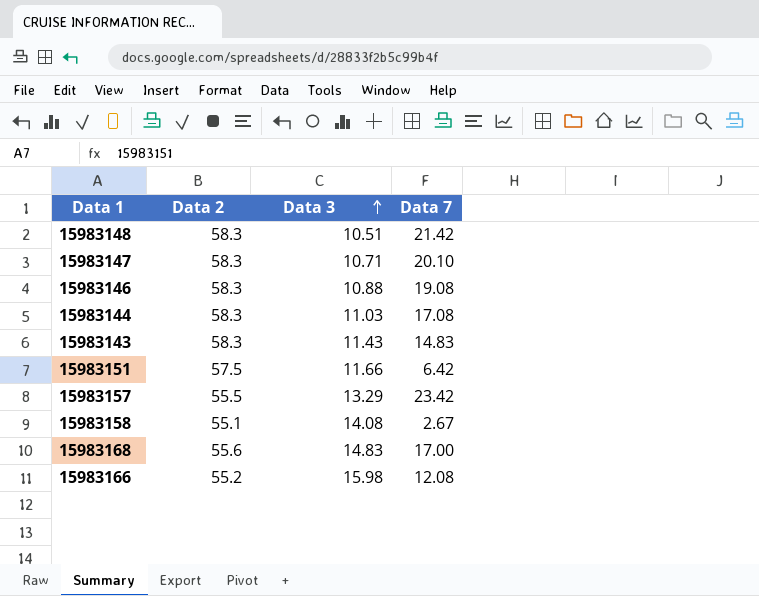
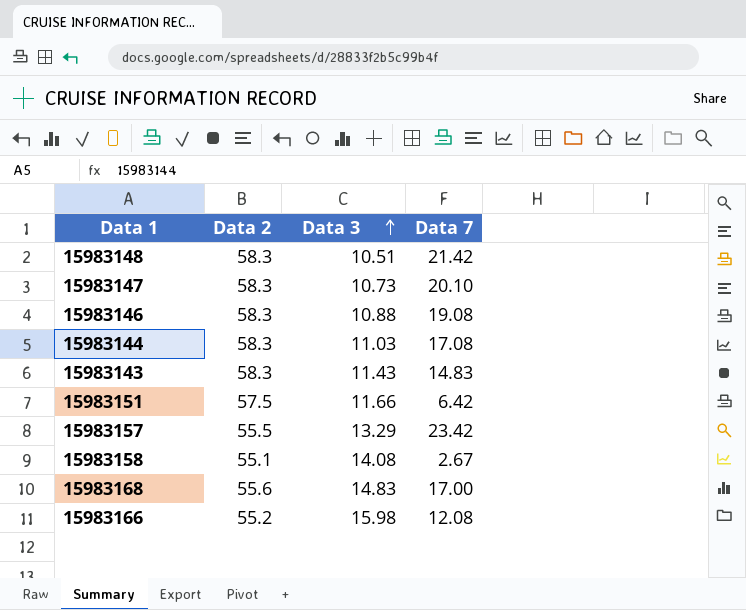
15983147 | Data 3: 10.71 -> 10.73

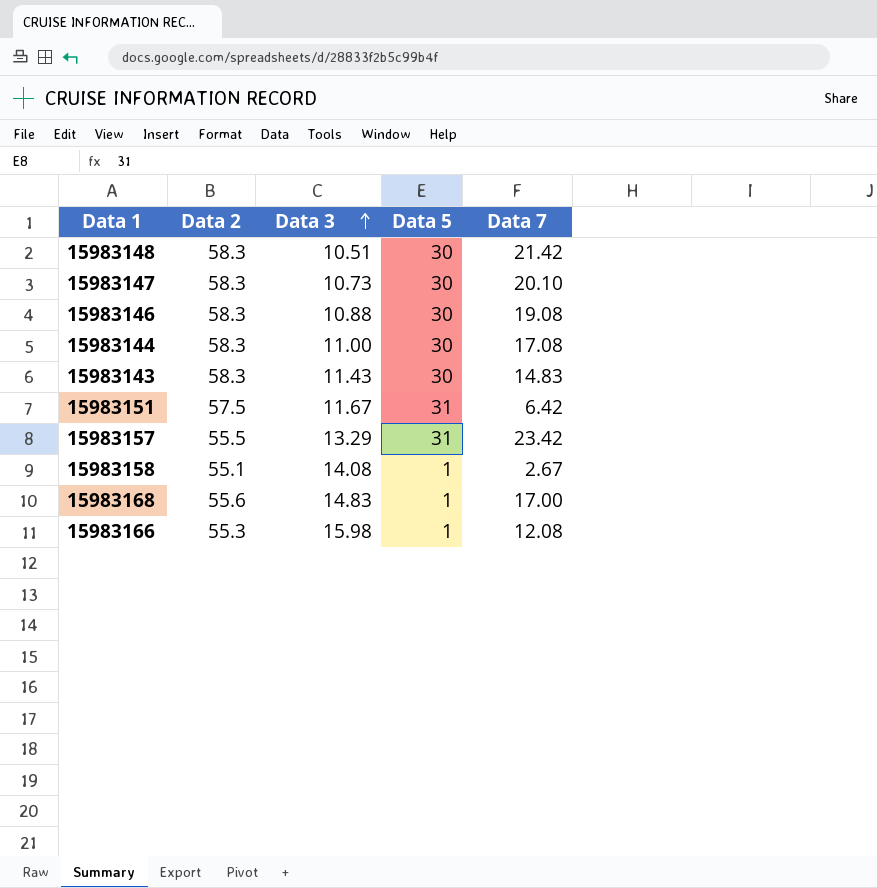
column Data 5 | position: none -> 4
15983144 | Data 3: 11.03 -> 11.00
15983151 | Data 3: 11.66 -> 11.67
15983166 | Data 2: 55.2 -> 55.3

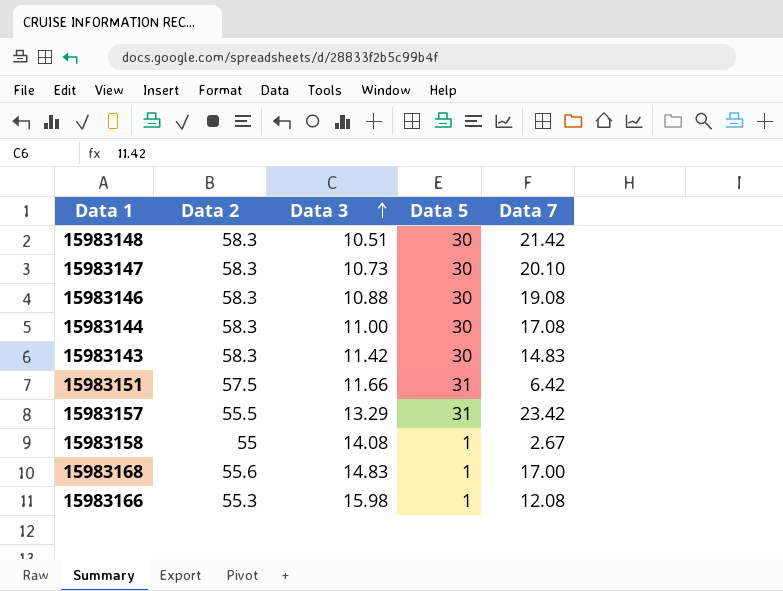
15983143 | Data 3: 11.43 -> 11.42
15983151 | Data 3: 11.67 -> 11.66
15983158 | Data 2: 55.1 -> 55

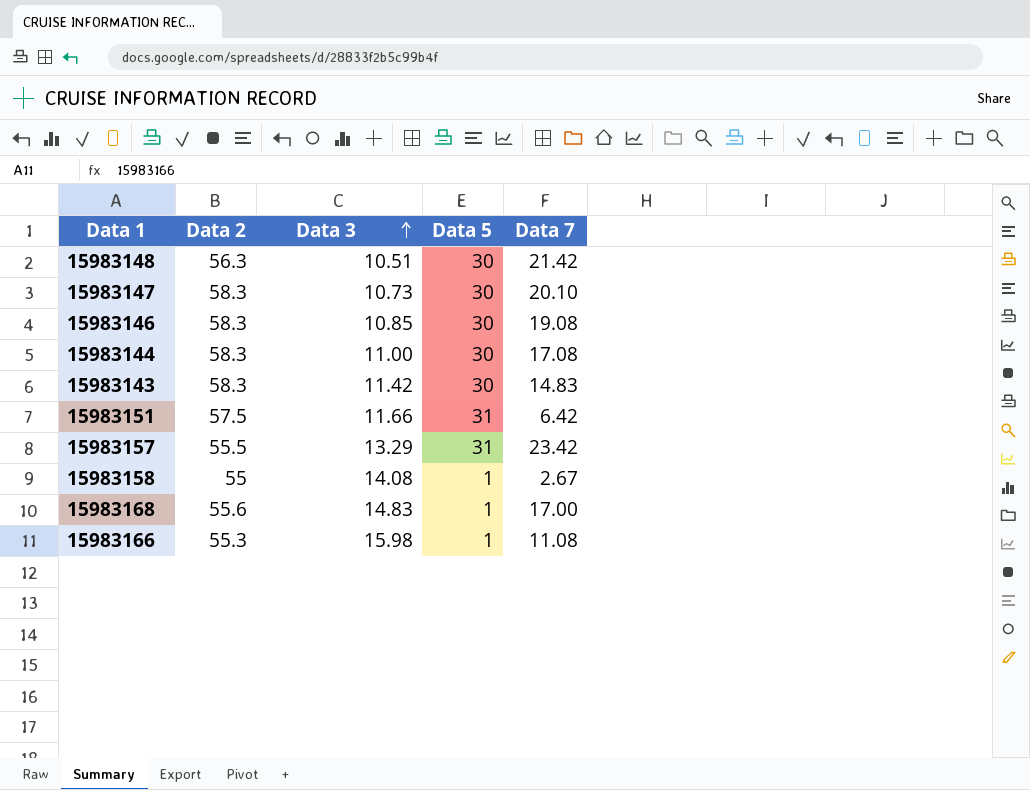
15983148 | Data 2: 58.3 -> 56.3
15983146 | Data 3: 10.88 -> 10.85
15983166 | Data 7: 12.08 -> 11.08

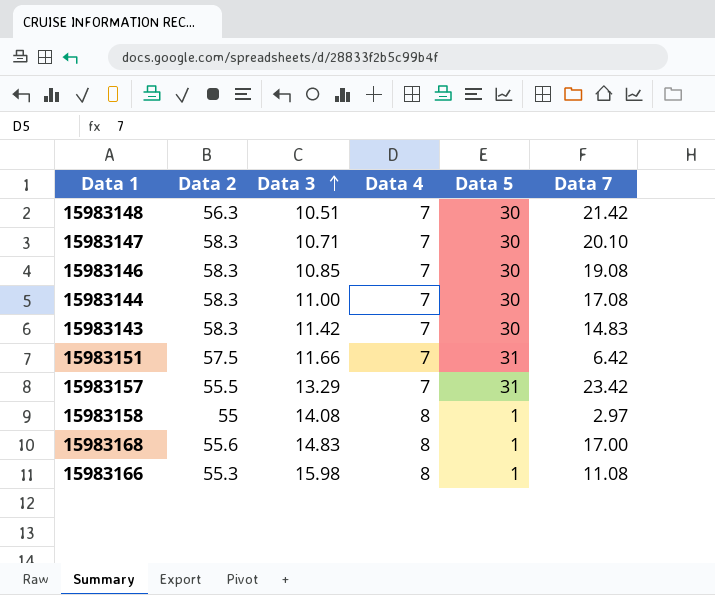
column Data 4 | position: none -> 4
15983147 | Data 3: 10.73 -> 10.71
15983158 | Data 7: 2.67 -> 2.97

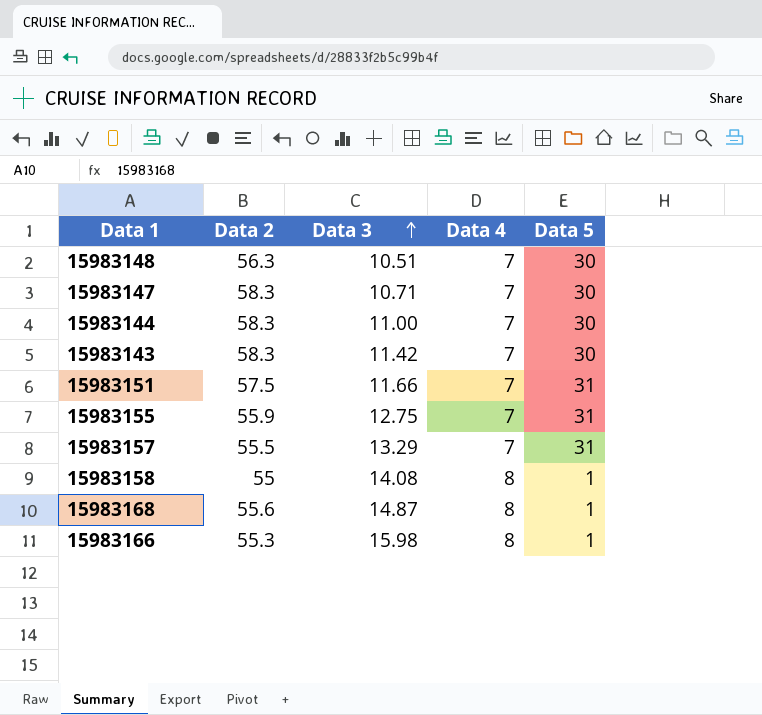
column Data 7 | position: 6 -> none
row 15983146: 58.3 | 10.85 | 7 | 30 | 19.08 -> none
row 15983155: none -> 55.9 | 12.75 | 7 | 31
15983168 | Data 3: 14.83 -> 14.87

